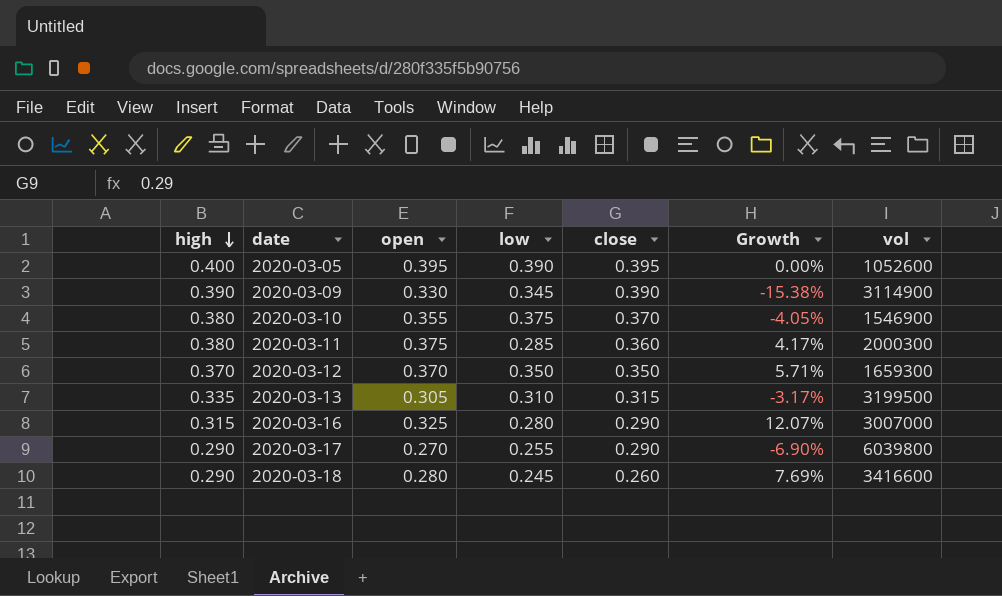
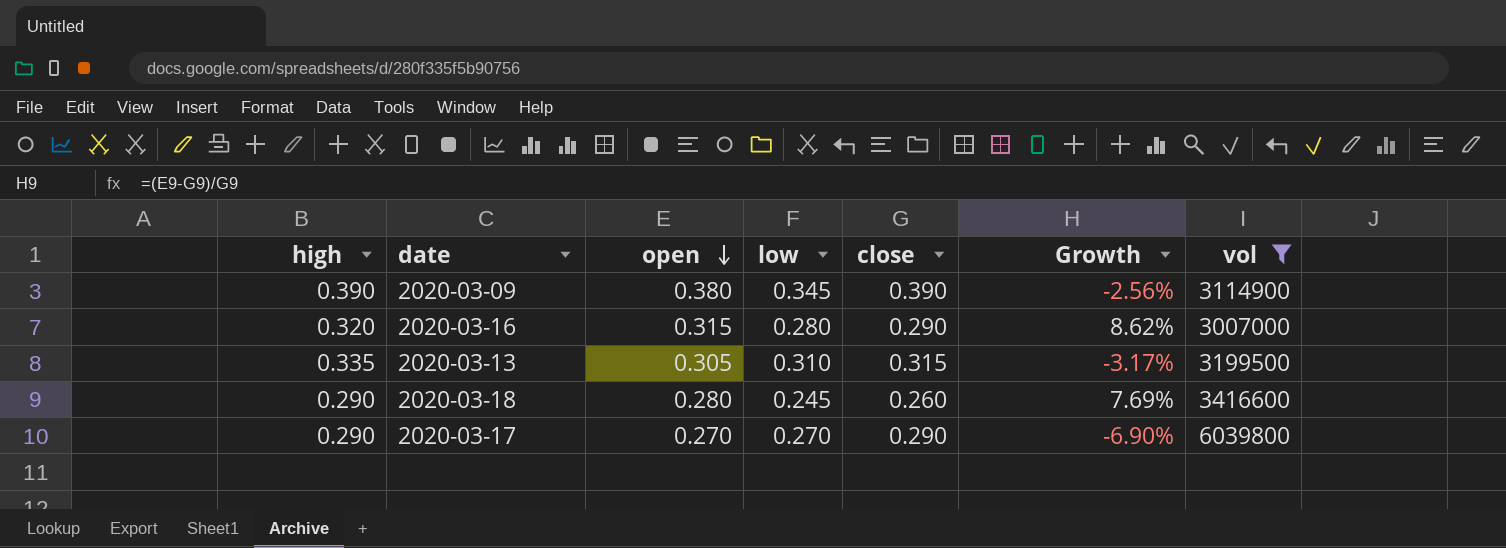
filter: none -> vol >= 3007000
row order: high descending -> open descending
2020-03-09 | open: 0.330 -> 0.380
2020-03-09 | Growth: -15.38% -> -2.56%
2020-03-16 | high: 0.315 -> 0.320
2020-03-16 | open: 0.325 -> 0.315
2020-03-16 | Growth: 12.07% -> 8.62%
2020-03-17 | low: 0.255 -> 0.270

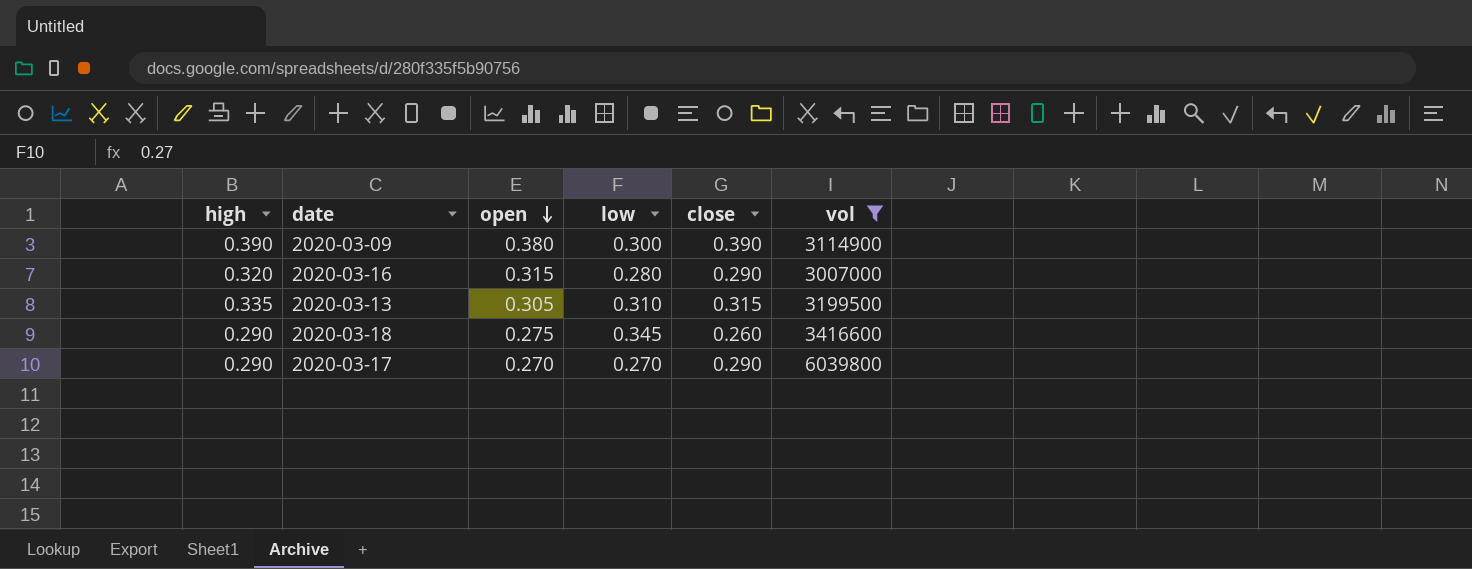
column Growth | formula: ([open] - [close]) / [close] -> none
2020-03-09 | low: 0.345 -> 0.300
2020-03-18 | open: 0.280 -> 0.275
2020-03-18 | low: 0.245 -> 0.345

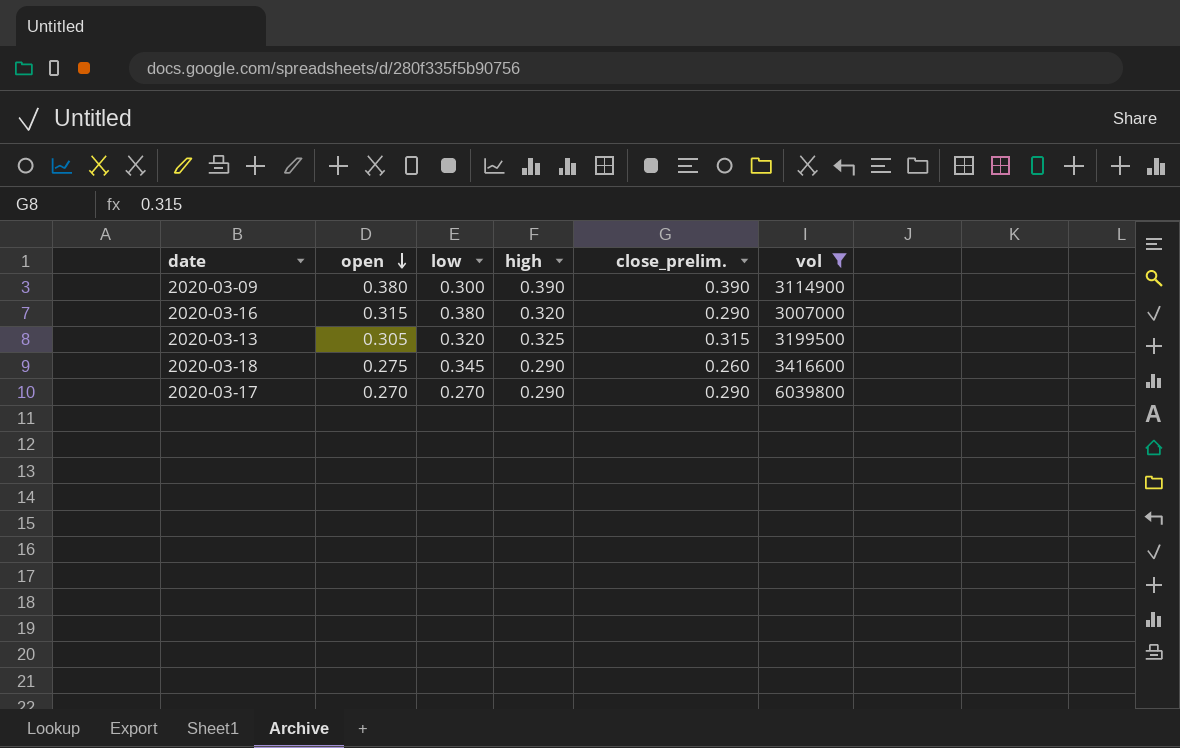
column high | position: 1 -> 4
column name: close -> close_prelim.
2020-03-16 | low: 0.280 -> 0.380
2020-03-13 | low: 0.310 -> 0.320
2020-03-13 | high: 0.335 -> 0.325

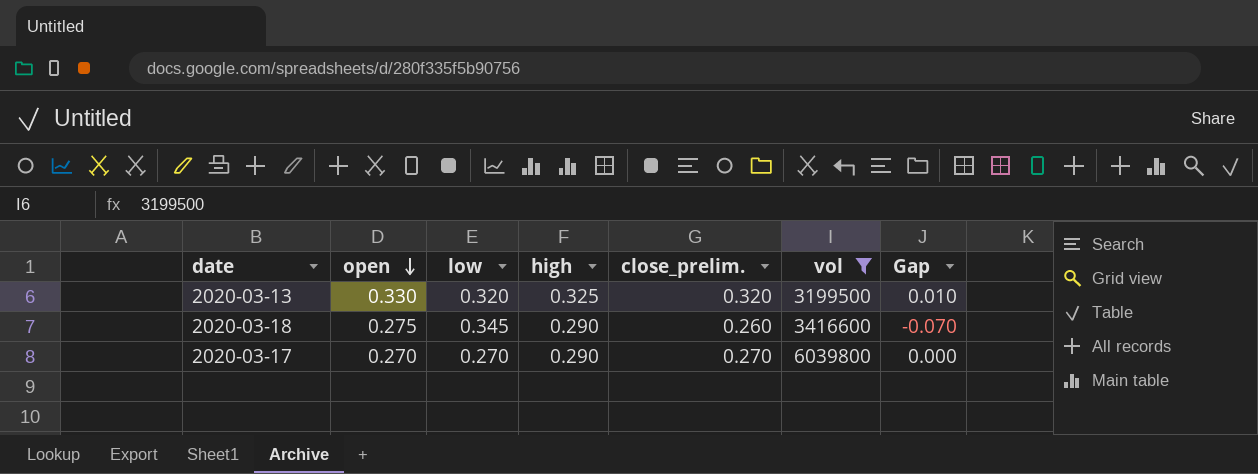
column Gap | formula: none -> [open] - [low]
row 2020-03-09: 0.380 | 0.300 | 0.390 | 0.390 | 3114900 -> none
row 2020-03-16: 0.315 | 0.380 | 0.320 | 0.290 | 3007000 -> none
2020-03-13 | open: 0.305 -> 0.330
2020-03-13 | close_prelim.: 0.315 -> 0.320
2020-03-17 | close_prelim.: 0.290 -> 0.270

